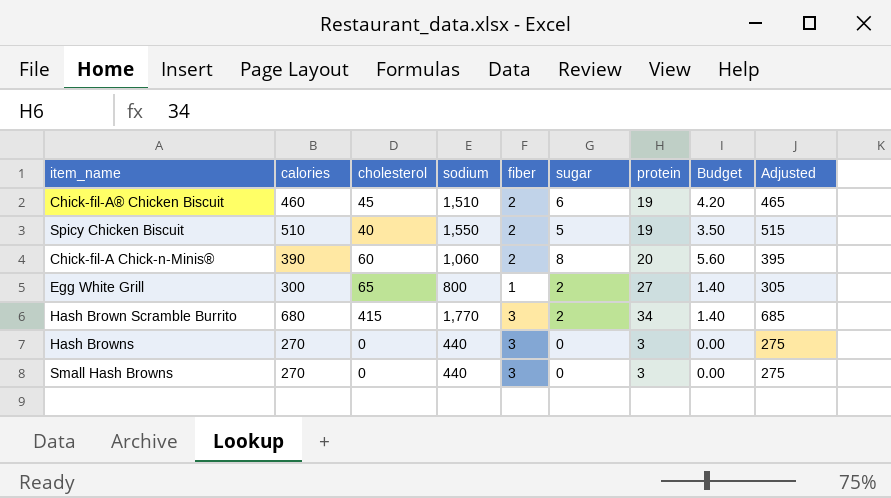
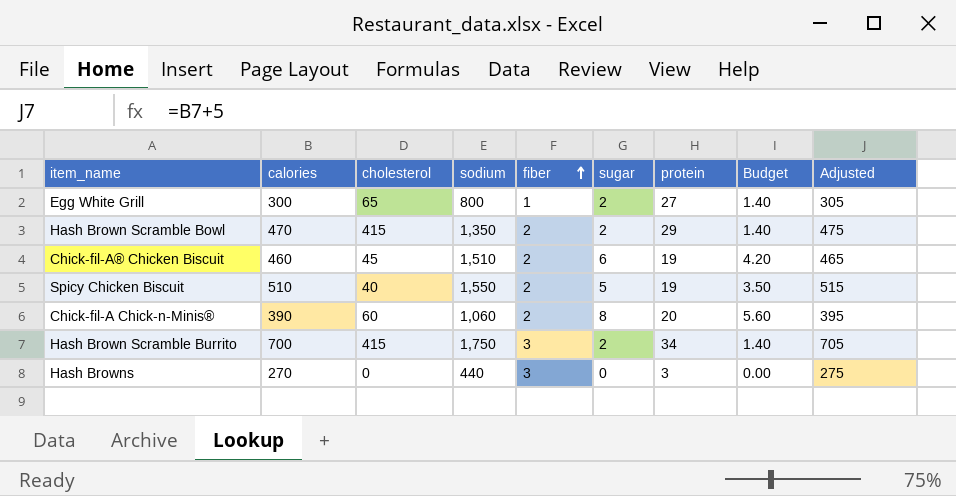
row order: none -> fiber ascending
row Small Hash Browns: 270 | 0 | 440 | 3 | 0 | 3 | 0.00 | 275 -> none
row Hash Brown Scramble Bowl: none -> 470 | 415 | 1,350 | 2 | 2 | 29 | 1.40 | 475
Hash Brown Scramble Burrito | calories: 680 -> 700
Hash Brown Scramble Burrito | sodium: 1,770 -> 1,750
Hash Brown Scramble Burrito | Adjusted: 685 -> 705

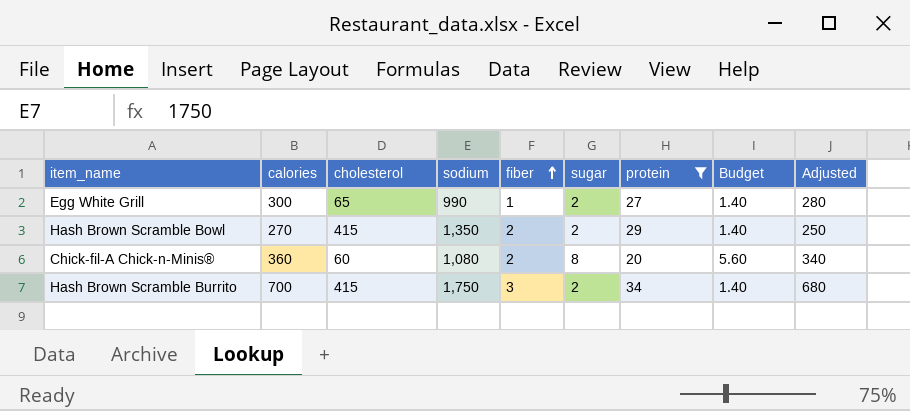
filter: none -> protein >= 20
column Adjusted | formula: [calories] + 5 -> [calories] - 20
Egg White Grill | sodium: 800 -> 990
Hash Brown Scramble Bowl | calories: 470 -> 270
Chick-fil-A Chick-n-Minis® | calories: 390 -> 360
Chick-fil-A Chick-n-Minis® | sodium: 1,060 -> 1,080

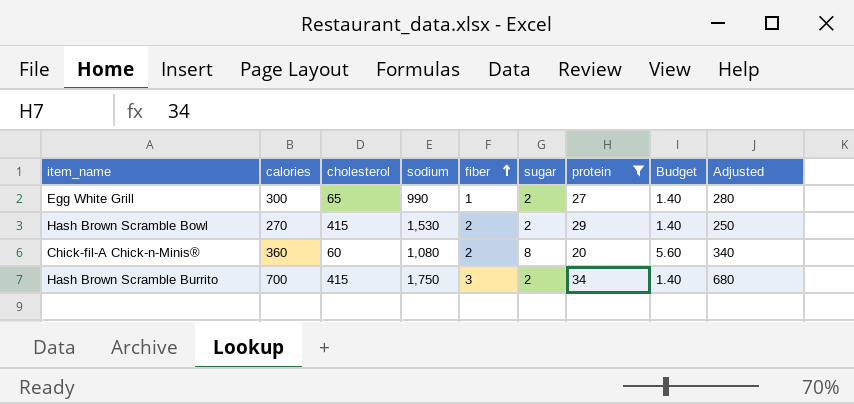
Hash Brown Scramble Bowl | sodium: 1,350 -> 1,530

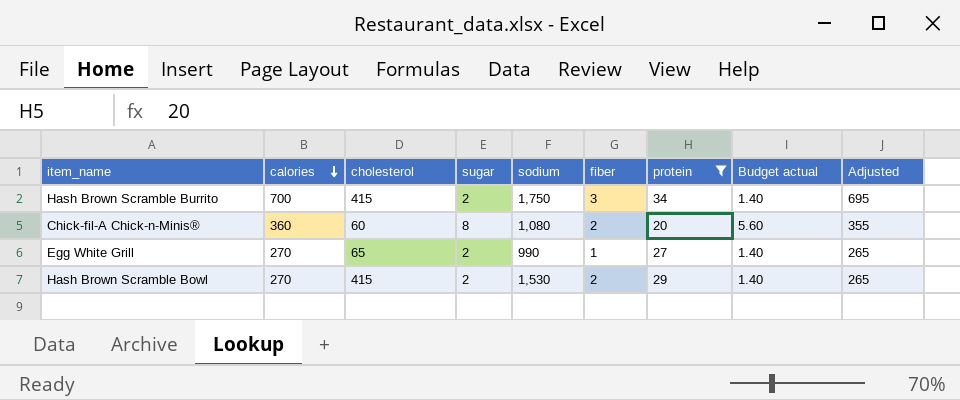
row order: fiber ascending -> calories descending
column sugar | position: 6 -> 4
column name: Budget -> Budget actual
column Adjusted | formula: [calories] - 20 -> [calories] - 5
Egg White Grill | calories: 300 -> 270

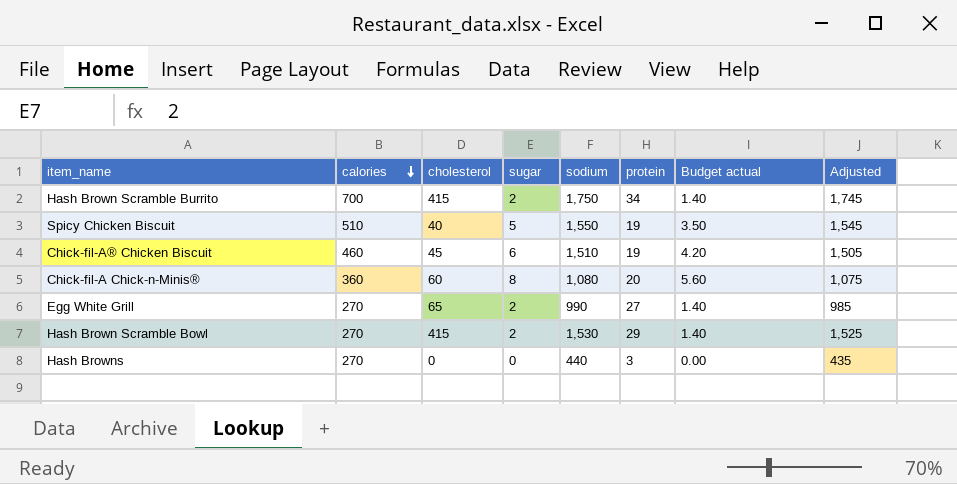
filter: protein >= 20 -> none
column fiber | position: 6 -> none
column Adjusted | formula: [calories] - 5 -> [sodium] - 5

